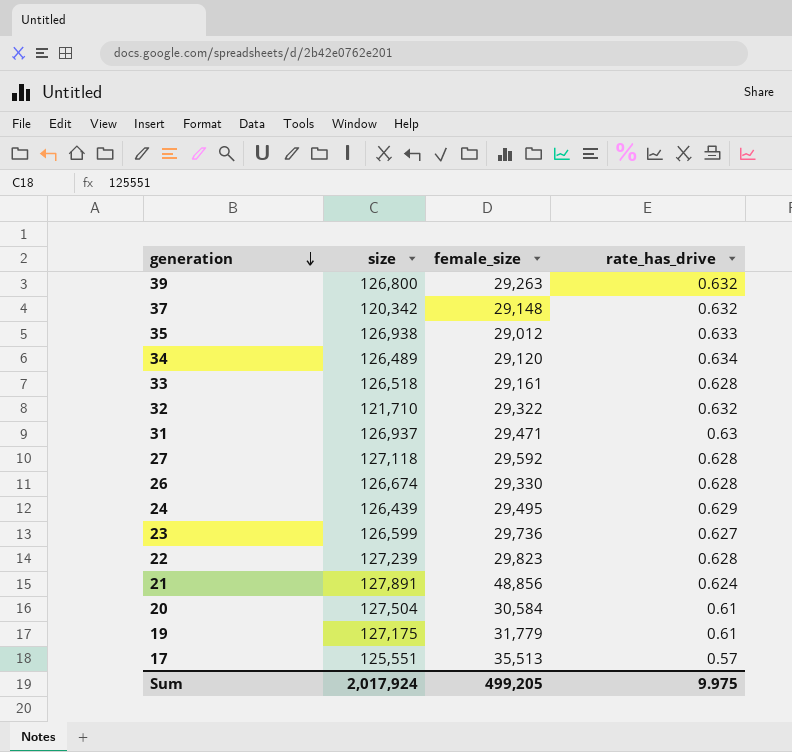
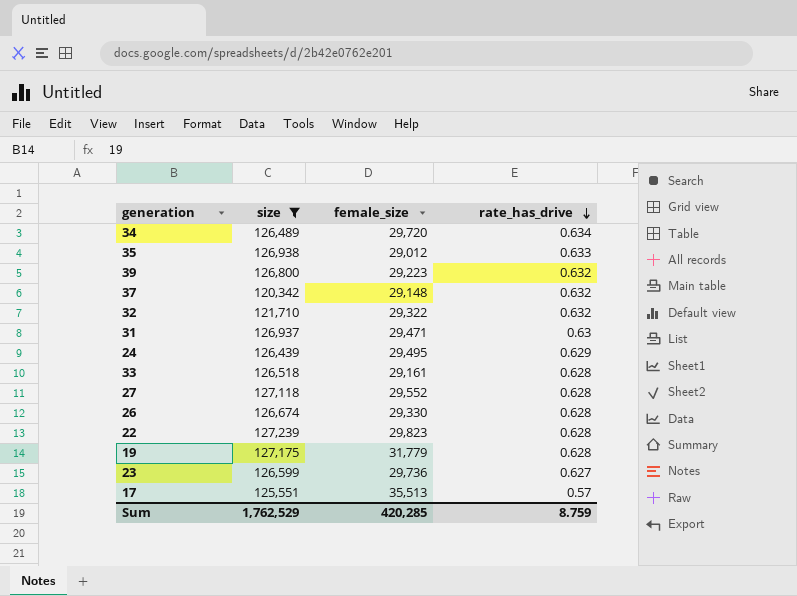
filter: none -> size <= 127,239
row order: generation descending -> rate_has_drive descending
34 | female_size: 29,120 -> 29,720
39 | female_size: 29,263 -> 29,223
27 | female_size: 29,592 -> 29,552
19 | rate_has_drive: 0.61 -> 0.628
Sum | size: 2,017,924 -> 1,762,529
Sum | female_size: 499,205 -> 420,285
Sum | rate_has_drive: 9.975 -> 8.759

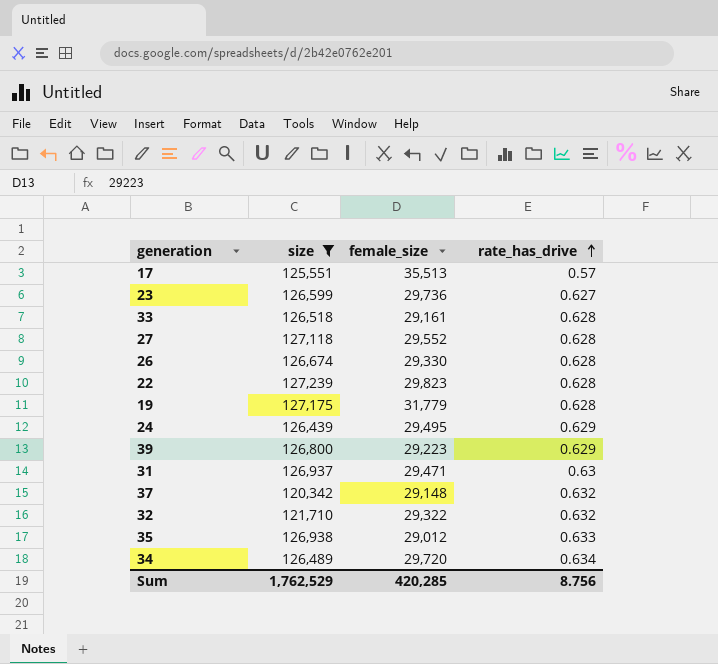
row order: rate_has_drive descending -> rate_has_drive ascending
39 | rate_has_drive: 0.632 -> 0.629
Sum | rate_has_drive: 8.759 -> 8.756

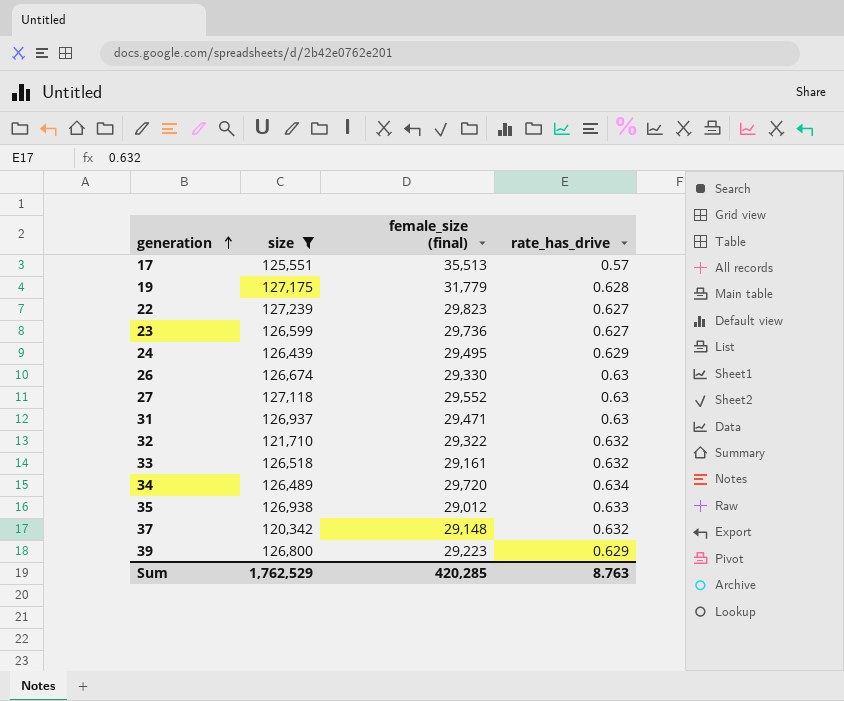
row order: rate_has_drive ascending -> generation ascending
column name: female_size -> female_size (final)
22 | rate_has_drive: 0.628 -> 0.627
26 | rate_has_drive: 0.628 -> 0.63
27 | rate_has_drive: 0.628 -> 0.63
33 | rate_has_drive: 0.628 -> 0.632
Sum | rate_has_drive: 8.756 -> 8.763

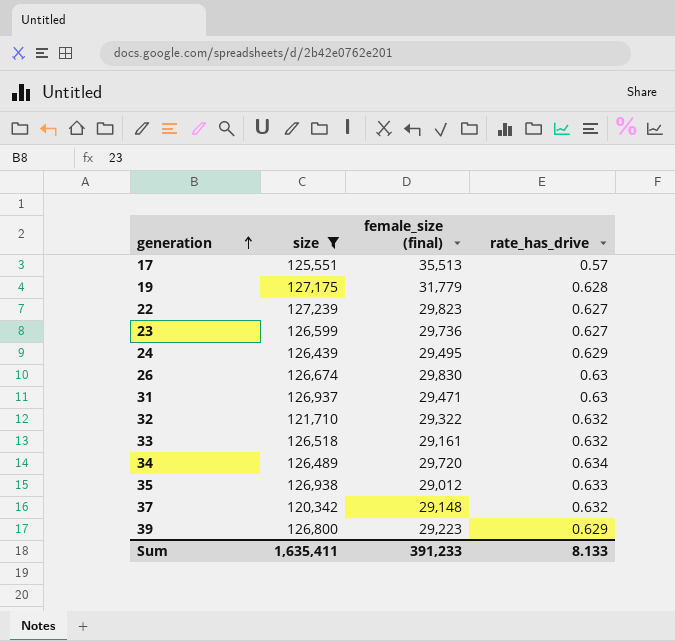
row 27: 127,118 | 29,552 | 0.63 -> none
26 | female_size (final): 29,330 -> 29,830
Sum | size: 1,762,529 -> 1,635,411
Sum | female_size (final): 420,285 -> 391,233
Sum | rate_has_drive: 8.763 -> 8.133

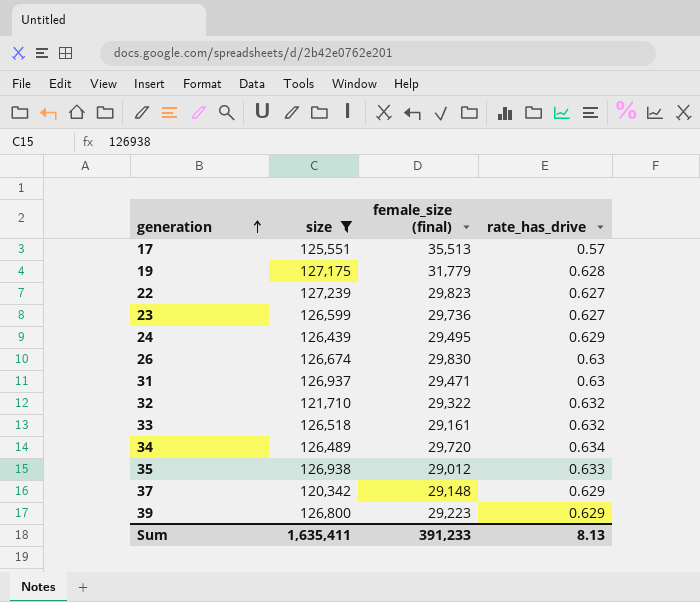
37 | rate_has_drive: 0.632 -> 0.629
Sum | rate_has_drive: 8.133 -> 8.13

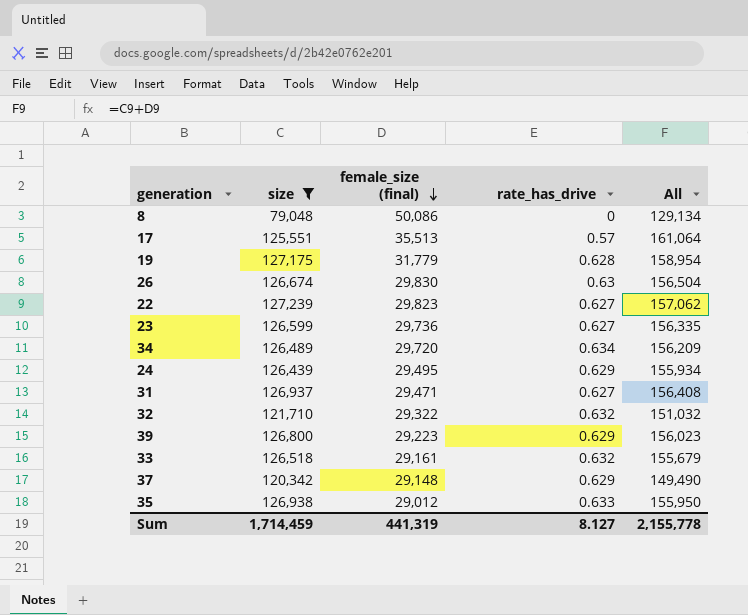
row order: generation ascending -> female_size (final) descending
column All | formula: none -> [size] + [female_size (final)]
row 8: none -> 79,048 | 50,086 | 0 | 129,134
31 | rate_has_drive: 0.63 -> 0.627
Sum | size: 1,635,411 -> 1,714,459
Sum | female_size (final): 391,233 -> 441,319
Sum | rate_has_drive: 8.13 -> 8.127

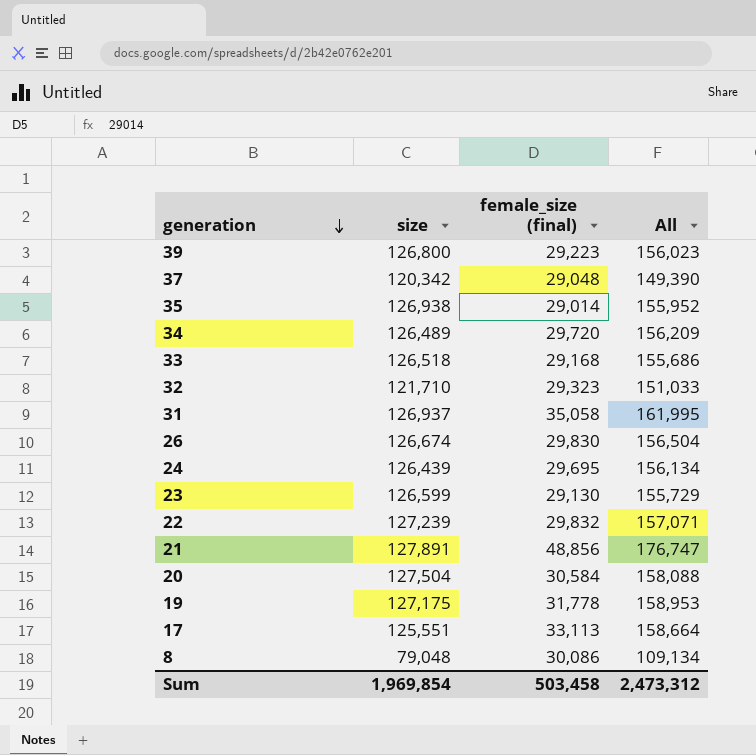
filter: size <= 127,239 -> none
row order: female_size (final) descending -> generation descending
column rate_has_drive | position: 4 -> none
37 | female_size (final): 29,148 -> 29,048
37 | All: 149,490 -> 149,390
35 | female_size (final): 29,012 -> 29,014
35 | All: 155,950 -> 155,952
33 | female_size (final): 29,161 -> 29,168
33 | All: 155,679 -> 155,686
32 | female_size (final): 29,322 -> 29,323
32 | All: 151,032 -> 151,033
31 | female_size (final): 29,471 -> 35,058
31 | All: 156,408 -> 161,995
24 | female_size (final): 29,495 -> 29,695
24 | All: 155,934 -> 156,134
23 | female_size (final): 29,736 -> 29,130
23 | All: 156,335 -> 155,729
22 | female_size (final): 29,823 -> 29,832
22 | All: 157,062 -> 157,071
19 | female_size (final): 31,779 -> 31,778
19 | All: 158,954 -> 158,953
17 | female_size (final): 35,513 -> 33,113
17 | All: 161,064 -> 158,664
8 | female_size (final): 50,086 -> 30,086
8 | All: 129,134 -> 109,134
Sum | size: 1,714,459 -> 1,969,854
Sum | female_size (final): 441,319 -> 503,458
Sum | All: 2,155,778 -> 2,473,312

